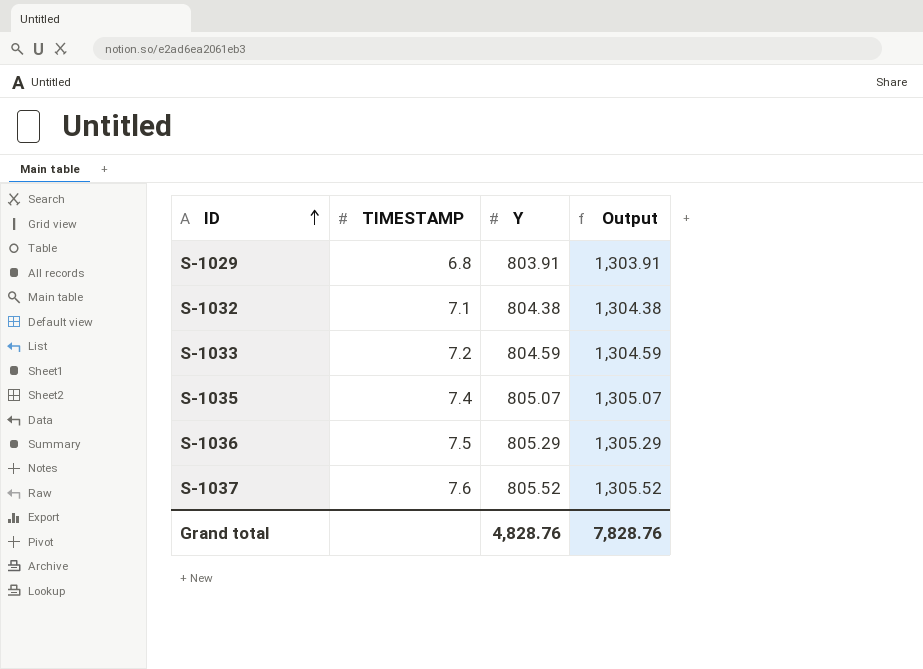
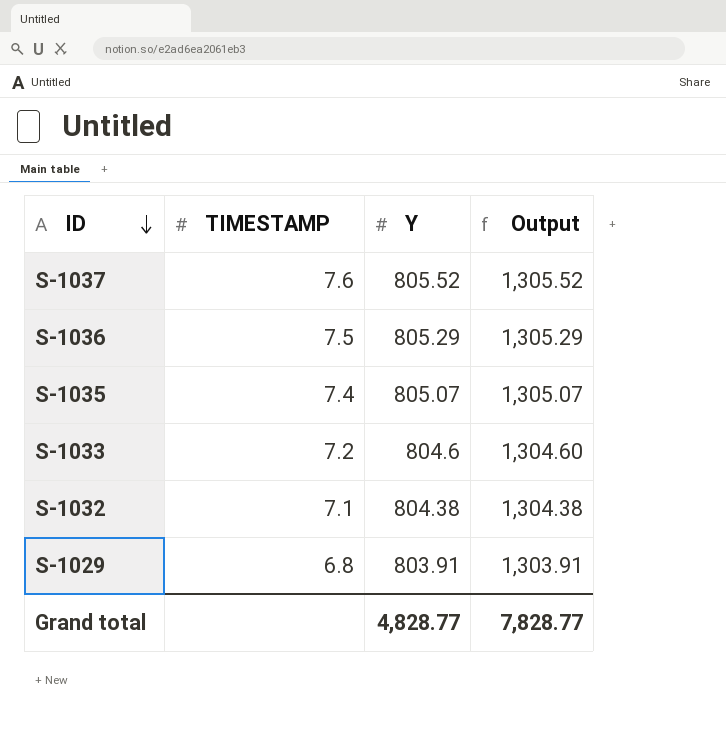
row order: ID ascending -> ID descending
S-1033 | Y: 804.59 -> 804.6
S-1033 | Output: 1,304.59 -> 1,304.60
Grand total | Y: 4,828.76 -> 4,828.77
Grand total | Output: 7,828.76 -> 7,828.77

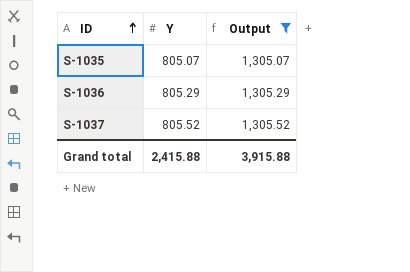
filter: none -> Output >= 1,305.07
row order: ID descending -> ID ascending
column TIMESTAMP | position: 2 -> none
Grand total | Y: 4,828.77 -> 2,415.88
Grand total | Output: 7,828.77 -> 3,915.88

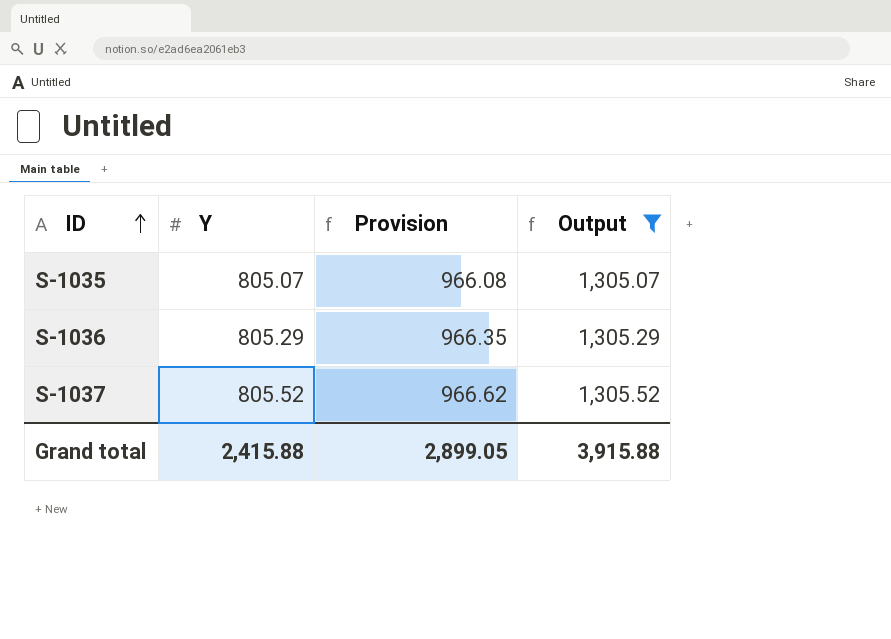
column Provision | formula: none -> [Y] * 1.2

